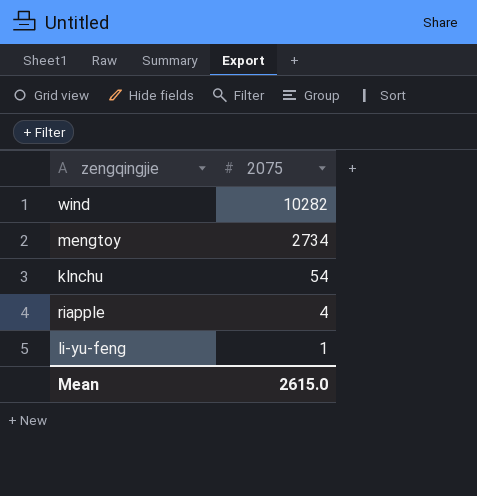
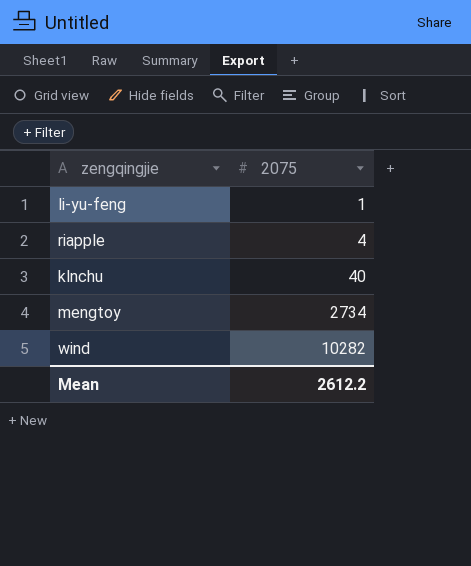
row order: 2075 descending -> 2075 ascending
klnchu | 2075: 54 -> 40
Mean | 2075: 2615.0 -> 2612.2

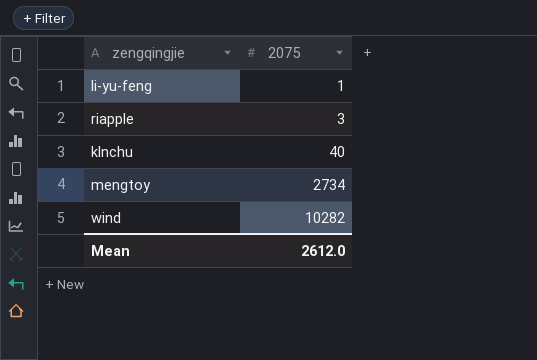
riapple | 2075: 4 -> 3
Mean | 2075: 2612.2 -> 2612.0

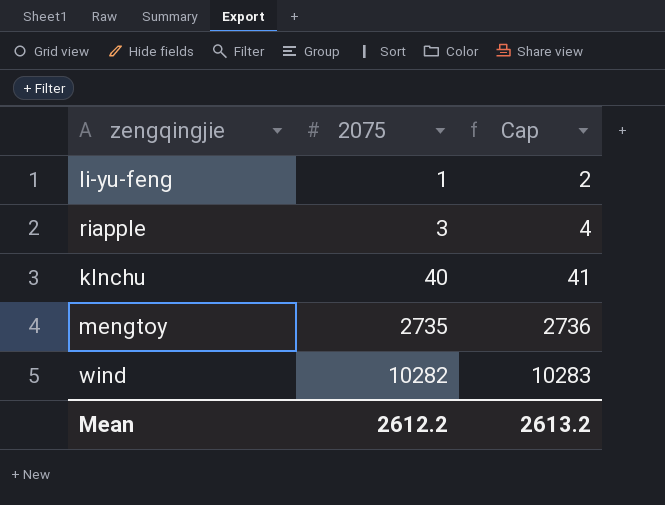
column Cap | formula: none -> [2075] + 1
mengtoy | 2075: 2734 -> 2735
Mean | 2075: 2612.0 -> 2612.2

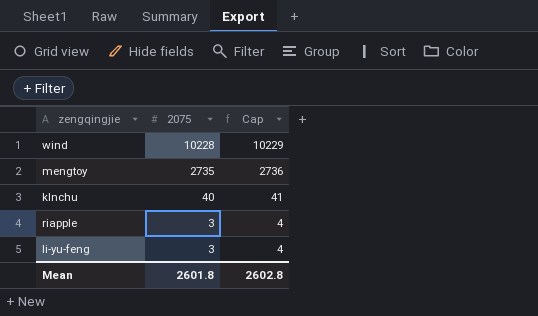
row order: 2075 ascending -> 2075 descending
wind | 2075: 10282 -> 10228
wind | Cap: 10283 -> 10229
li-yu-feng | 2075: 1 -> 3
li-yu-feng | Cap: 2 -> 4
Mean | 2075: 2612.2 -> 2601.8
Mean | Cap: 2613.2 -> 2602.8

